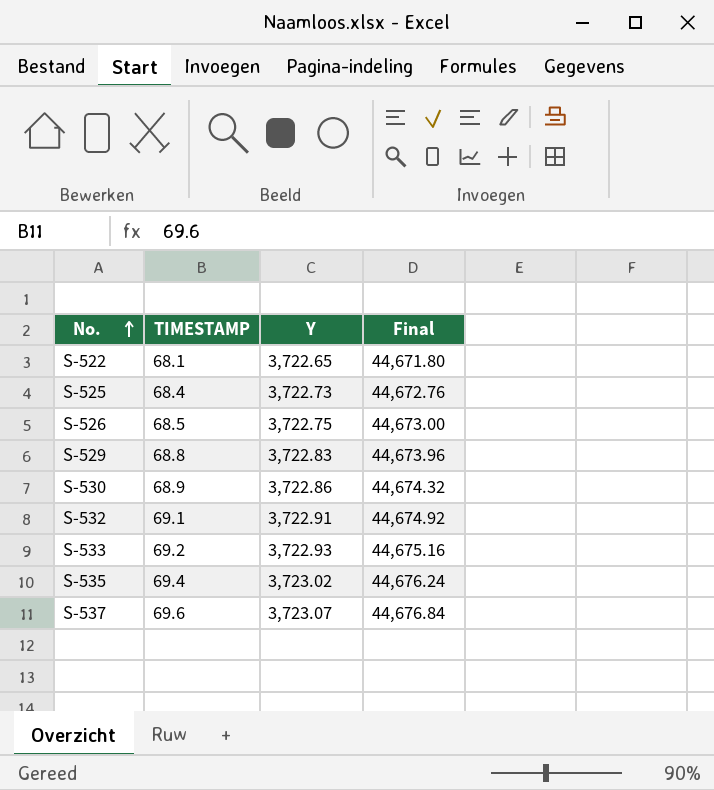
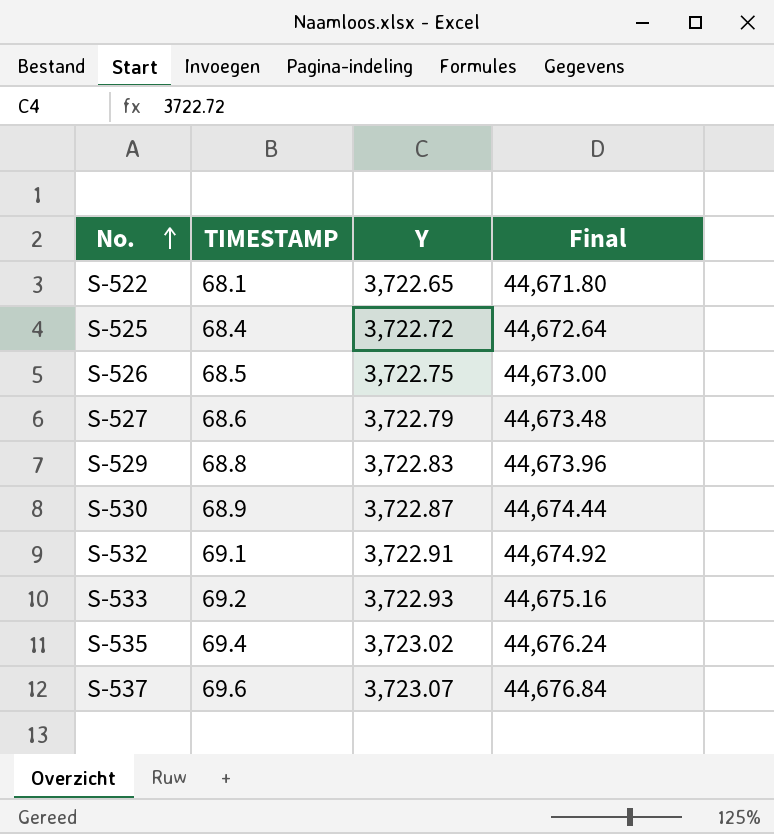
S-525 | Y: 3,722.73 -> 3,722.72
S-525 | Final: 44,672.76 -> 44,672.64
row S-527: none -> 68.6 | 3,722.79 | 44,673.48
S-530 | Y: 3,722.86 -> 3,722.87
S-530 | Final: 44,674.32 -> 44,674.44

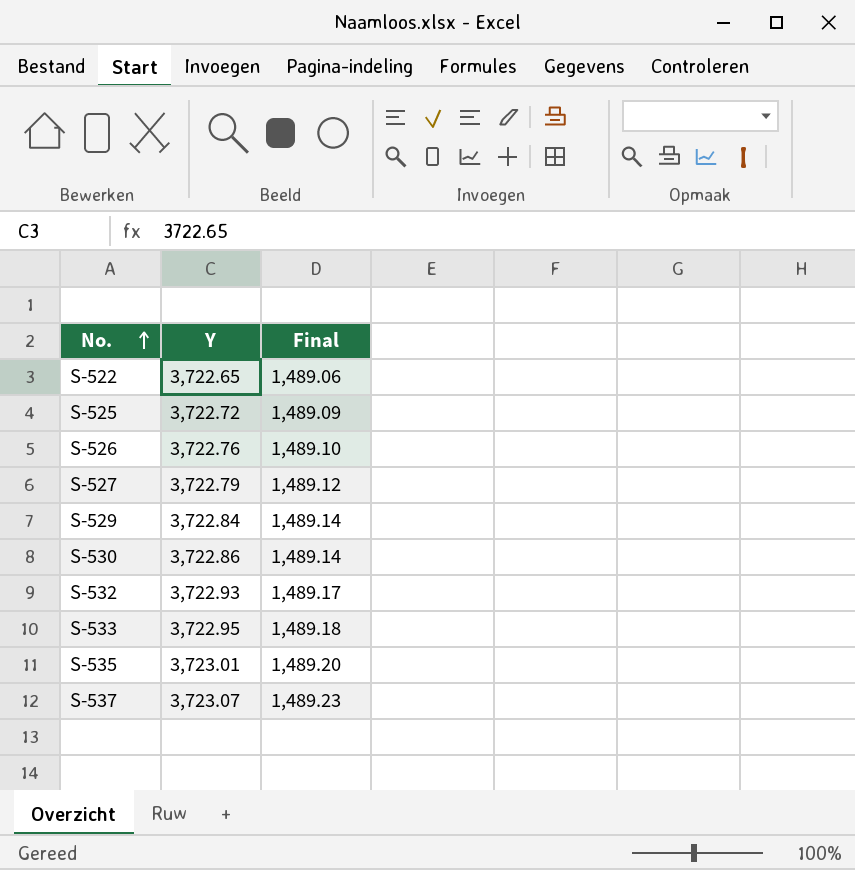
column TIMESTAMP | position: 2 -> none
column Final | formula: [Y] * 12 -> [Y] * 0.4
S-526 | Y: 3,722.75 -> 3,722.76
S-529 | Y: 3,722.83 -> 3,722.84
S-530 | Y: 3,722.87 -> 3,722.86
S-532 | Y: 3,722.91 -> 3,722.93
S-533 | Y: 3,722.93 -> 3,722.95
S-535 | Y: 3,723.02 -> 3,723.01

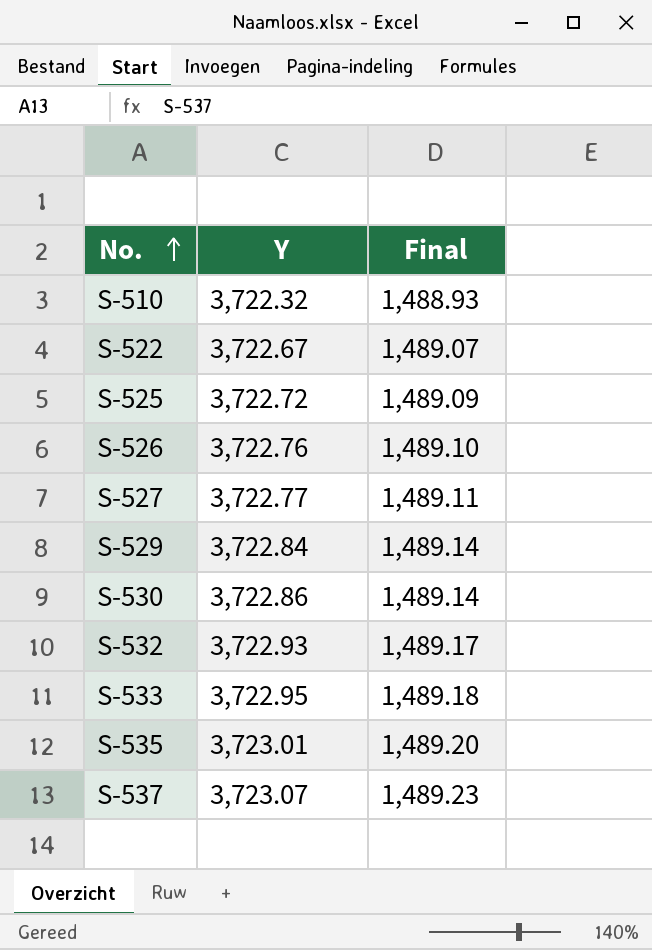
row S-510: none -> 3,722.32 | 1,488.93
S-522 | Y: 3,722.65 -> 3,722.67
S-522 | Final: 1,489.06 -> 1,489.07
S-527 | Y: 3,722.79 -> 3,722.77
S-527 | Final: 1,489.12 -> 1,489.11

